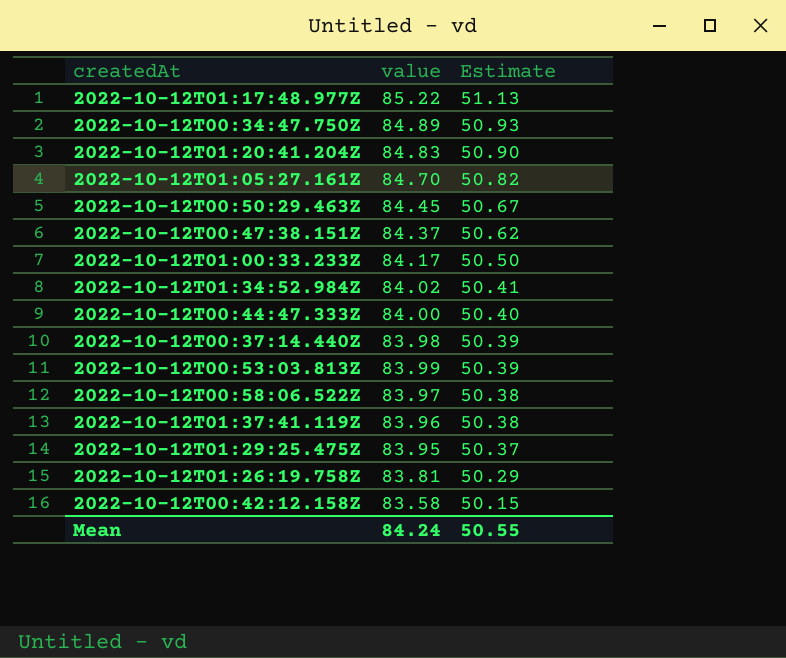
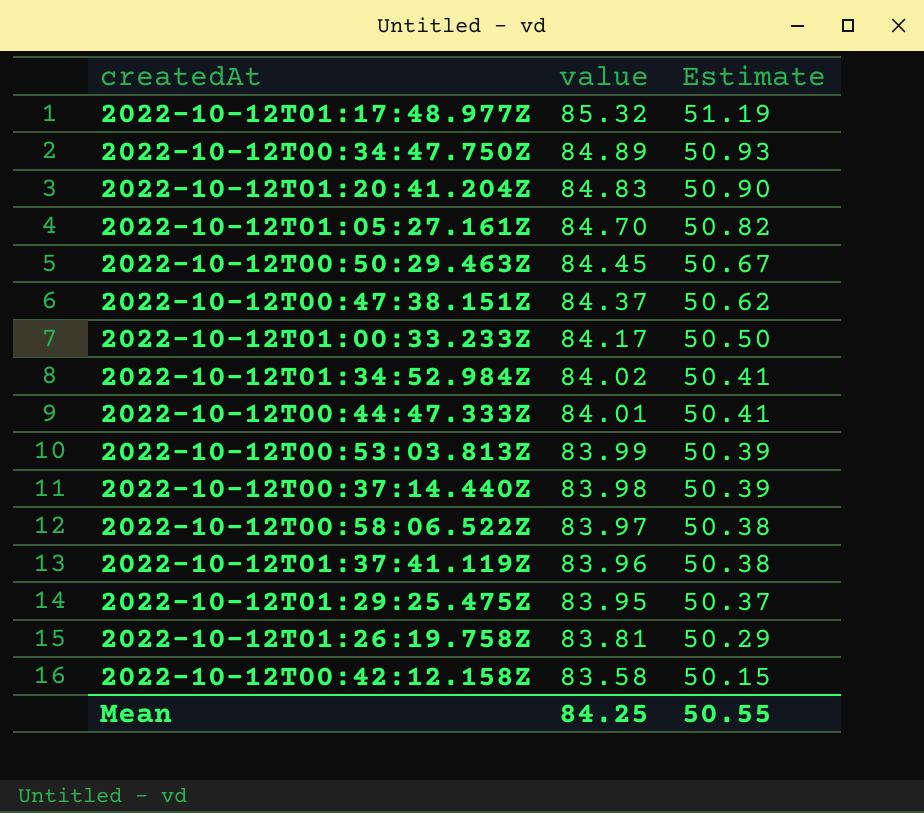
row order: Estimate descending -> value descending
2022-10-12T01:17:48.977Z | value: 85.22 -> 85.32
2022-10-12T01:17:48.977Z | Estimate: 51.13 -> 51.19
2022-10-12T00:44:47.333Z | value: 84.00 -> 84.01
2022-10-12T00:44:47.333Z | Estimate: 50.40 -> 50.41
Mean | value: 84.24 -> 84.25

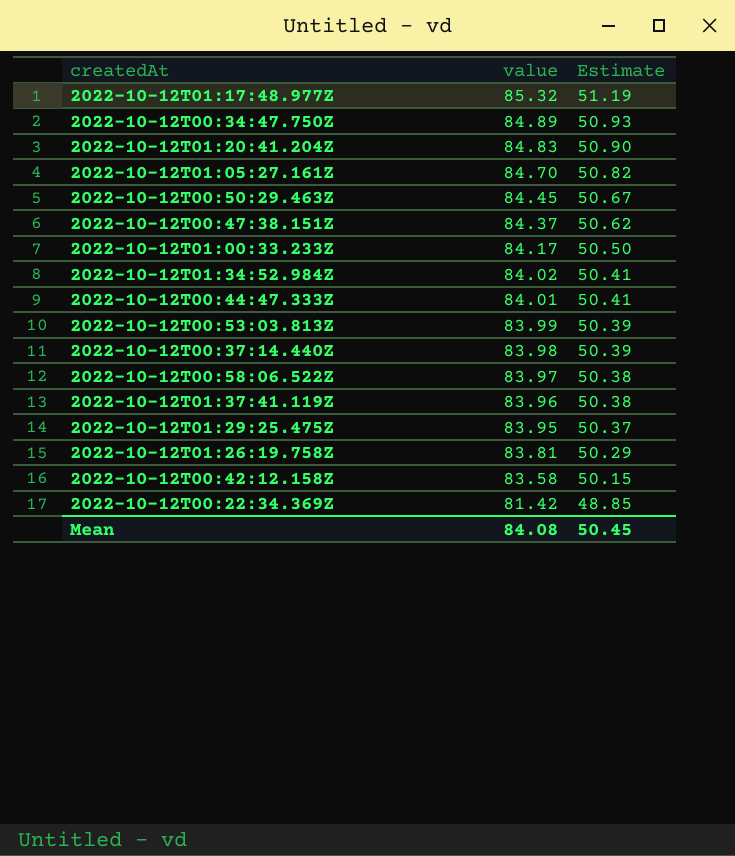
row 2022-10-12T00:22:34.369Z: none -> 81.42 | 48.85
Mean | value: 84.25 -> 84.08
Mean | Estimate: 50.55 -> 50.45

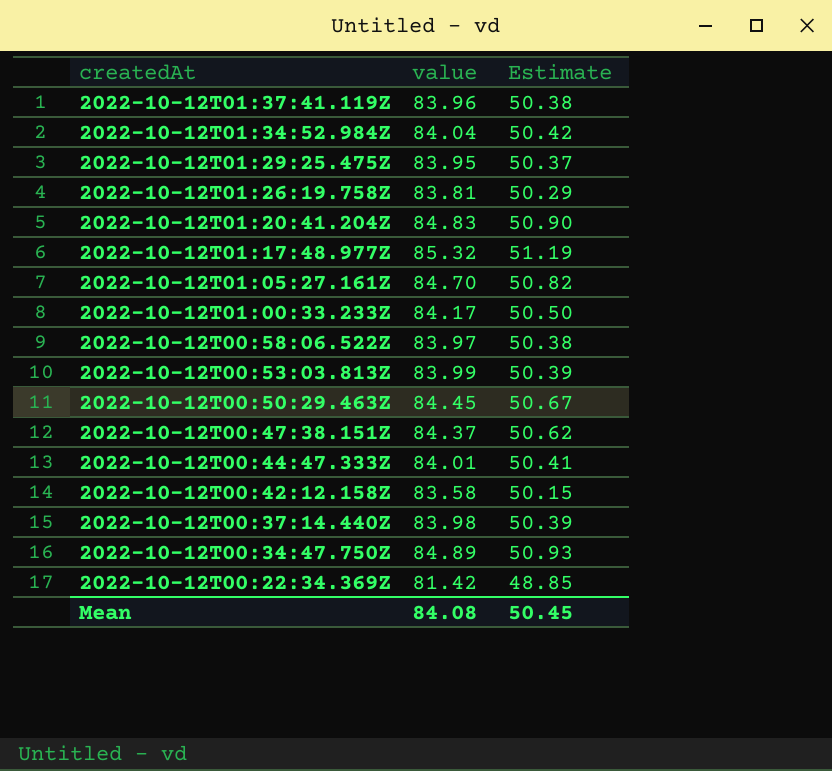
row order: value descending -> createdAt descending
2022-10-12T01:34:52.984Z | value: 84.02 -> 84.04
2022-10-12T01:34:52.984Z | Estimate: 50.41 -> 50.42

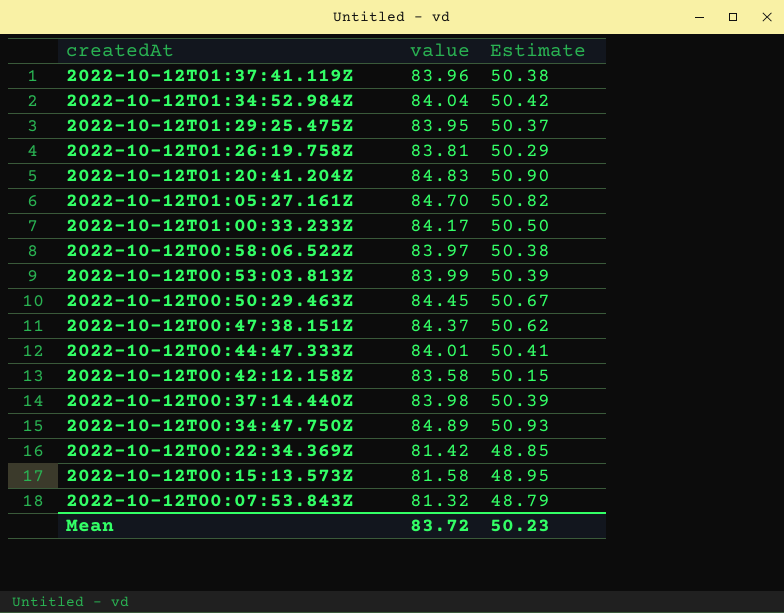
row 2022-10-12T01:17:48.977Z: 85.32 | 51.19 -> none
row 2022-10-12T00:15:13.573Z: none -> 81.58 | 48.95
row 2022-10-12T00:07:53.843Z: none -> 81.32 | 48.79
Mean | value: 84.08 -> 83.72
Mean | Estimate: 50.45 -> 50.23

